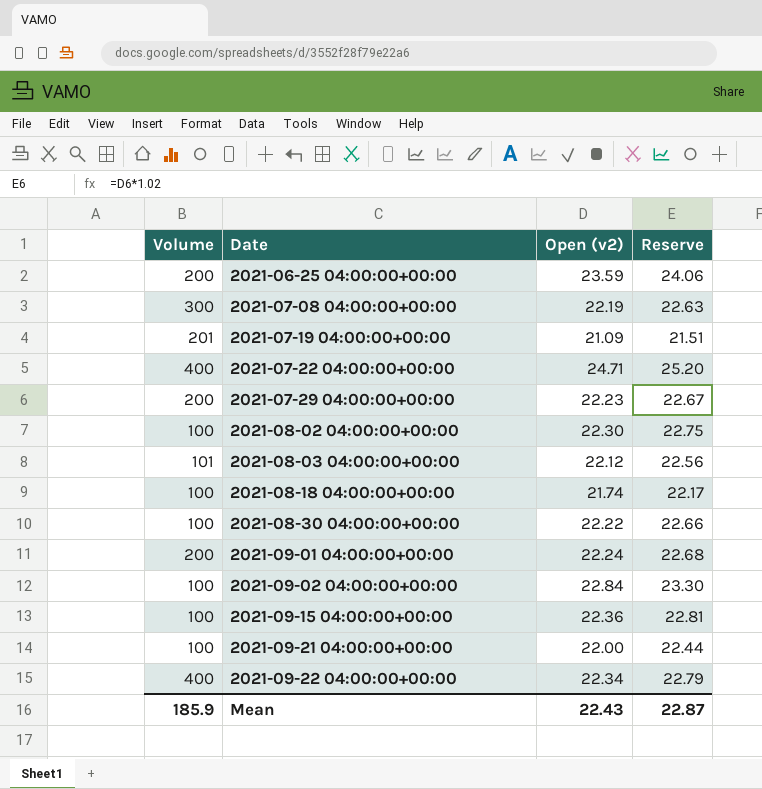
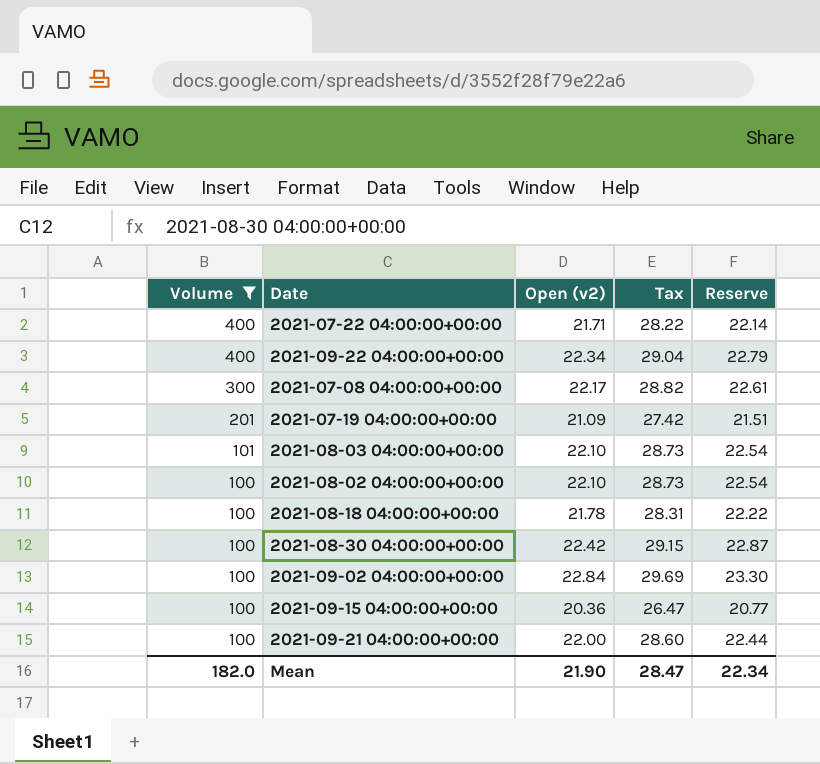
filter: none -> Volume != 200
row order: Date ascending -> Volume descending
column Tax | formula: none -> [Open (v2)] * 1.3
2021-07-22 04:00:00+00:00 | Open (v2): 24.71 -> 21.71
2021-07-22 04:00:00+00:00 | Reserve: 25.20 -> 22.14
2021-07-08 04:00:00+00:00 | Open (v2): 22.19 -> 22.17
2021-07-08 04:00:00+00:00 | Reserve: 22.63 -> 22.61
2021-08-03 04:00:00+00:00 | Open (v2): 22.12 -> 22.10
2021-08-03 04:00:00+00:00 | Reserve: 22.56 -> 22.54
2021-08-02 04:00:00+00:00 | Open (v2): 22.30 -> 22.10
2021-08-02 04:00:00+00:00 | Reserve: 22.75 -> 22.54
2021-08-18 04:00:00+00:00 | Open (v2): 21.74 -> 21.78
2021-08-18 04:00:00+00:00 | Reserve: 22.17 -> 22.22
2021-08-30 04:00:00+00:00 | Open (v2): 22.22 -> 22.42
2021-08-30 04:00:00+00:00 | Reserve: 22.66 -> 22.87
2021-09-15 04:00:00+00:00 | Open (v2): 22.36 -> 20.36
2021-09-15 04:00:00+00:00 | Reserve: 22.81 -> 20.77
Mean | Volume: 185.9 -> 182.0
Mean | Open (v2): 22.43 -> 21.90
Mean | Reserve: 22.87 -> 22.34

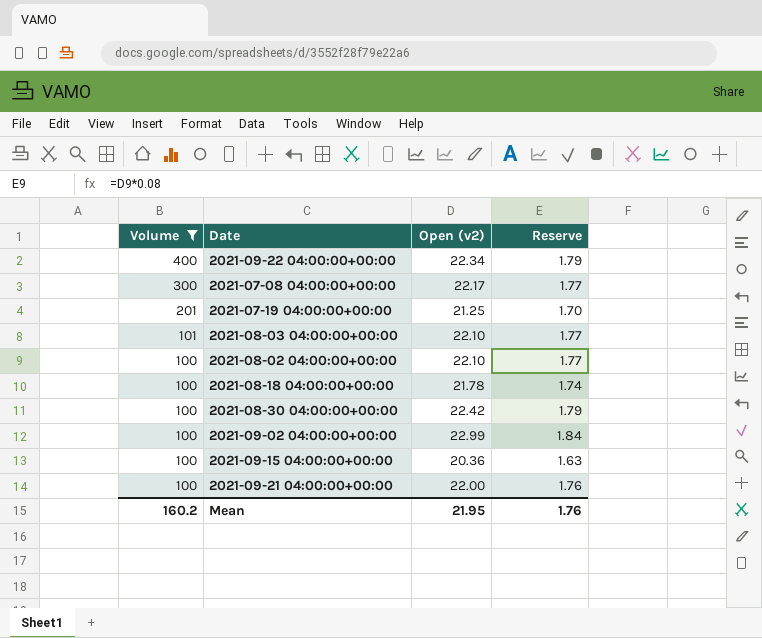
column Tax | formula: [Open (v2)] * 1.3 -> none
column Reserve | formula: [Open (v2)] * 1.02 -> [Open (v2)] * 0.08
row 2021-07-22 04:00:00+00:00: 400 | 21.71 | 28.22 | 22.14 -> none
2021-07-19 04:00:00+00:00 | Open (v2): 21.09 -> 21.25
2021-09-02 04:00:00+00:00 | Open (v2): 22.84 -> 22.99
Mean | Volume: 182.0 -> 160.2
Mean | Open (v2): 21.90 -> 21.95
Mean | Reserve: 22.34 -> 1.76

